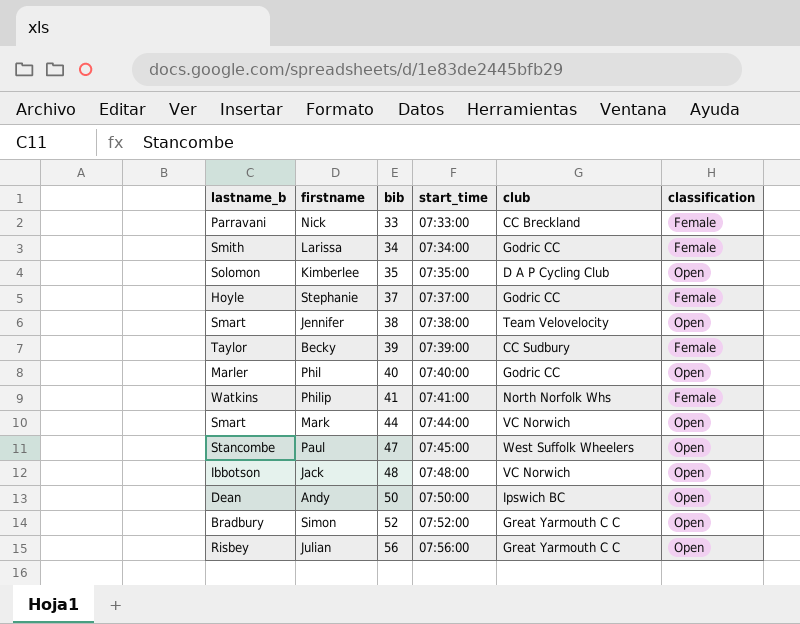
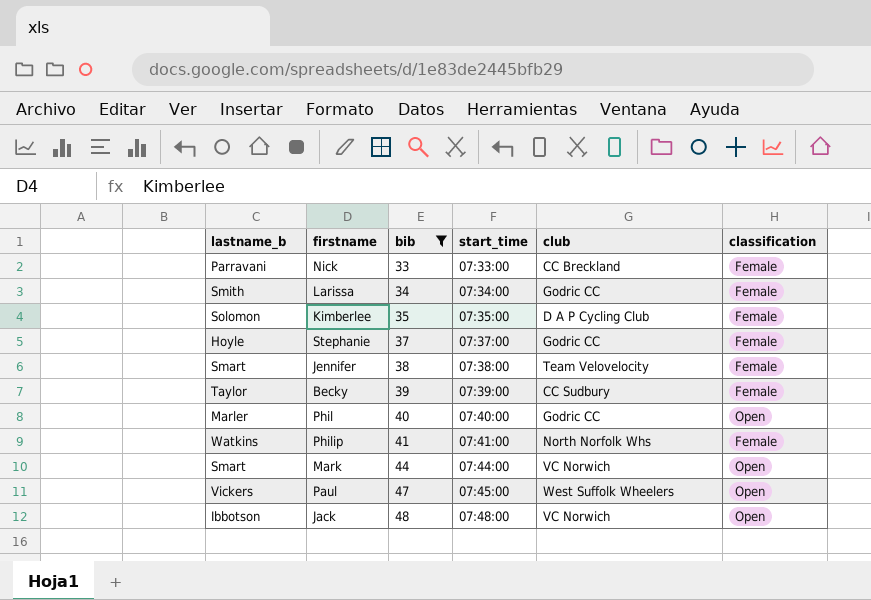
filter: none -> bib <= 48
Kimberlee | classification: Open -> Female
Jennifer | classification: Open -> Female
Paul | lastname_b: Stancombe -> Vickers

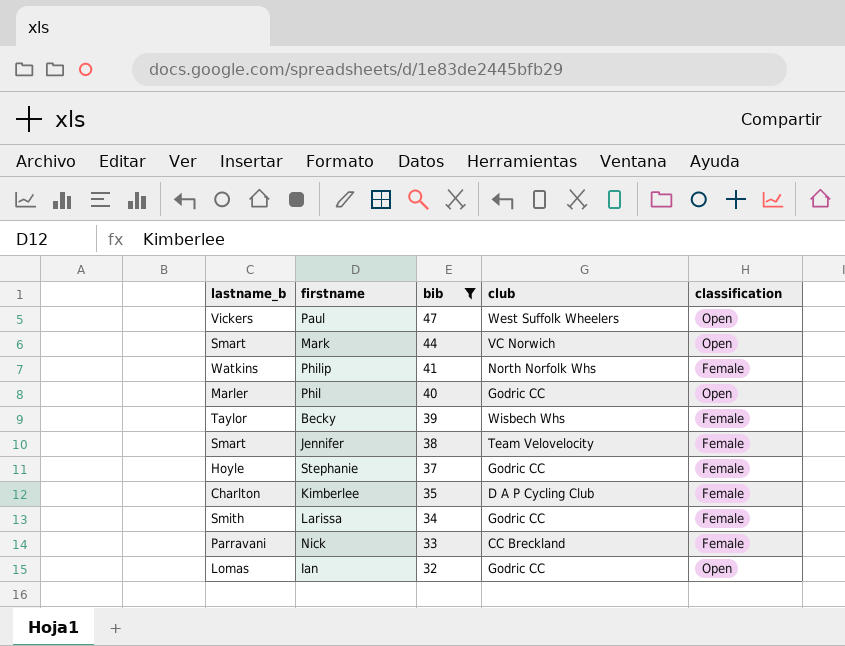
row order: bib ascending -> bib descending
column start_time | position: 4 -> none
row Jack: Ibbotson | 48 | 07:48:00 | VC Norwich | Open -> none
Becky | club: CC Sudbury -> Wisbech Whs
Kimberlee | lastname_b: Solomon -> Charlton
row Ian: none -> Lomas | 32 | Godric CC | Open

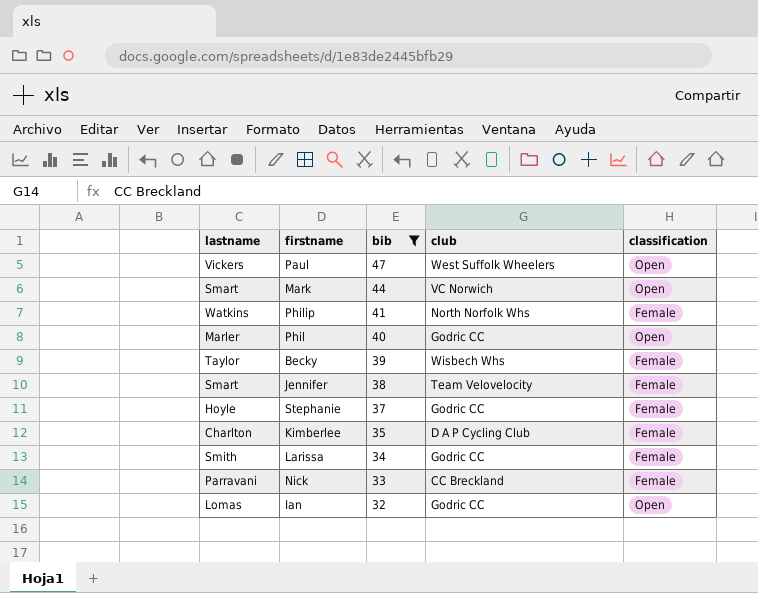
column name: lastname_b -> lastname

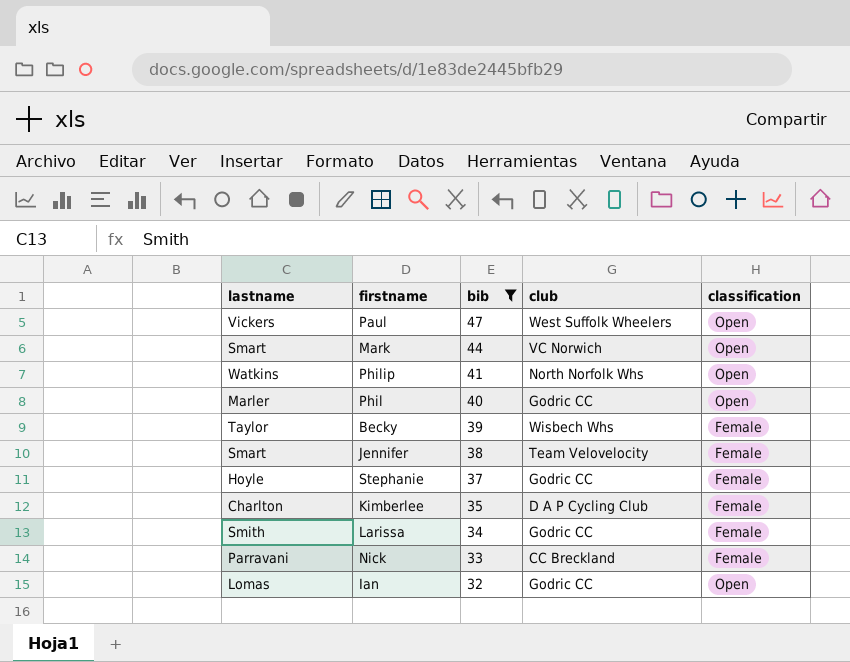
Philip | classification: Female -> Open

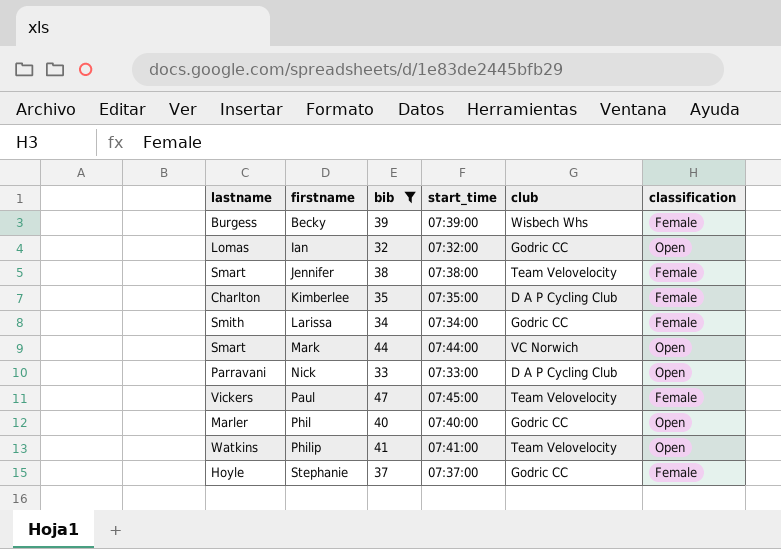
row order: bib descending -> firstname ascending
column start_time | position: none -> 4
Becky | lastname: Taylor -> Burgess
Nick | club: CC Breckland -> D A P Cycling Club
Nick | classification: Female -> Open
Paul | club: West Suffolk Wheelers -> Team Velovelocity
Paul | classification: Open -> Female
Philip | club: North Norfolk Whs -> Team Velovelocity

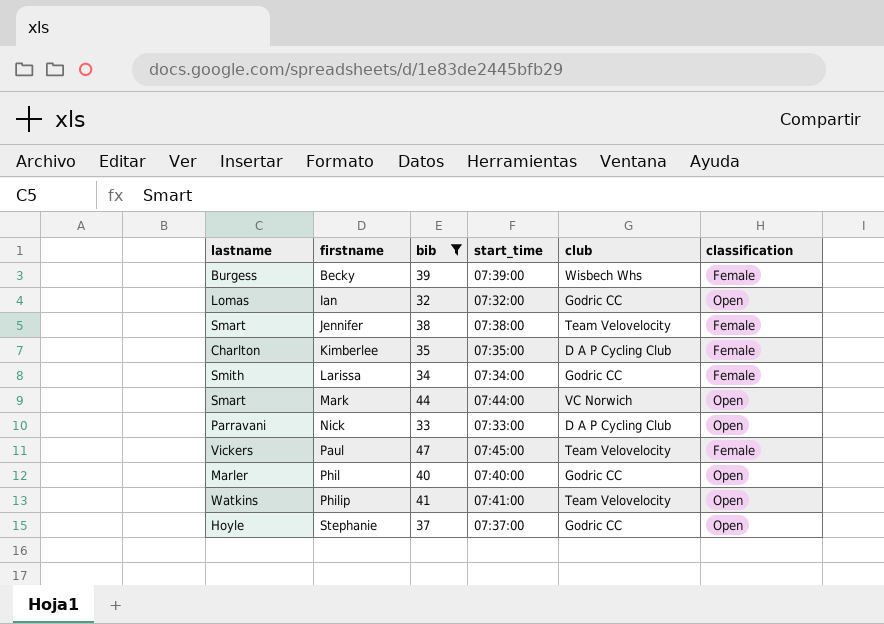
Stephanie | classification: Female -> Open

